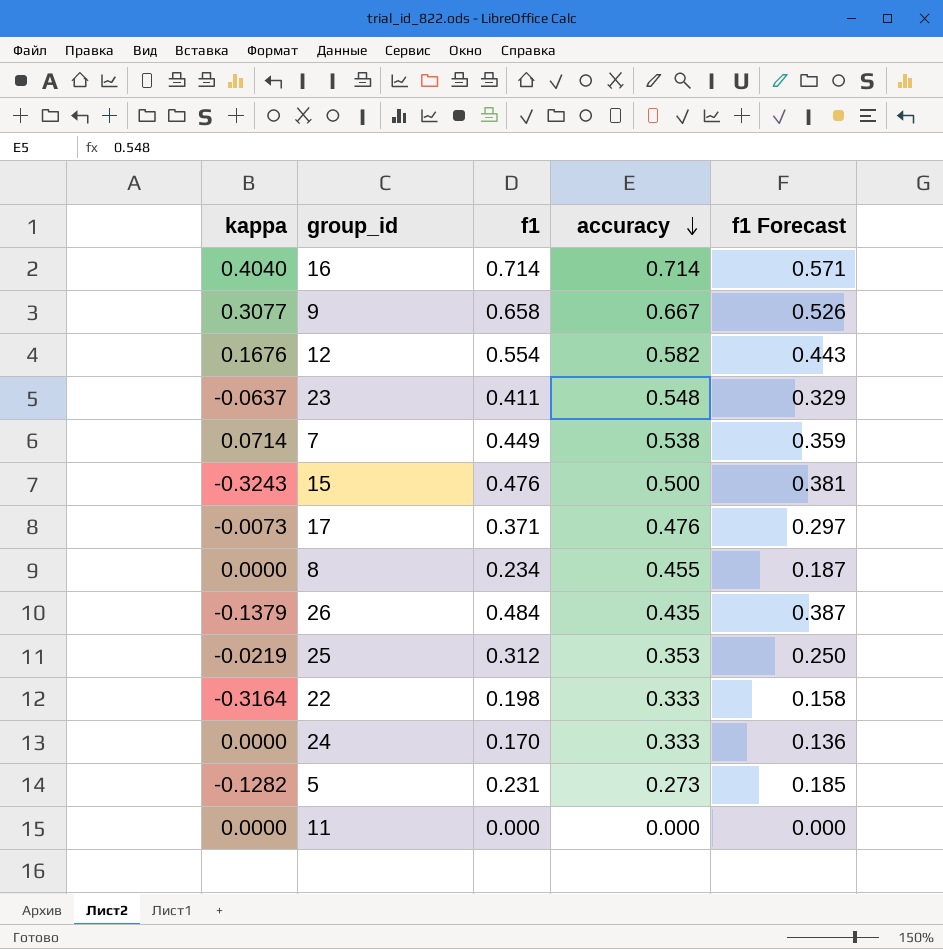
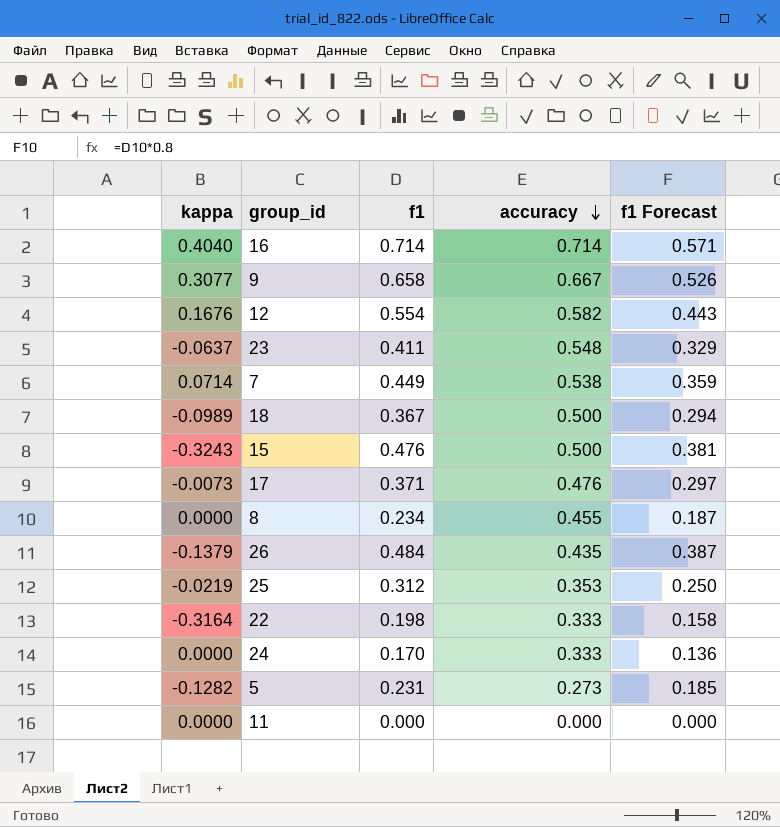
row 18: none -> -0.0989 | 0.367 | 0.500 | 0.294

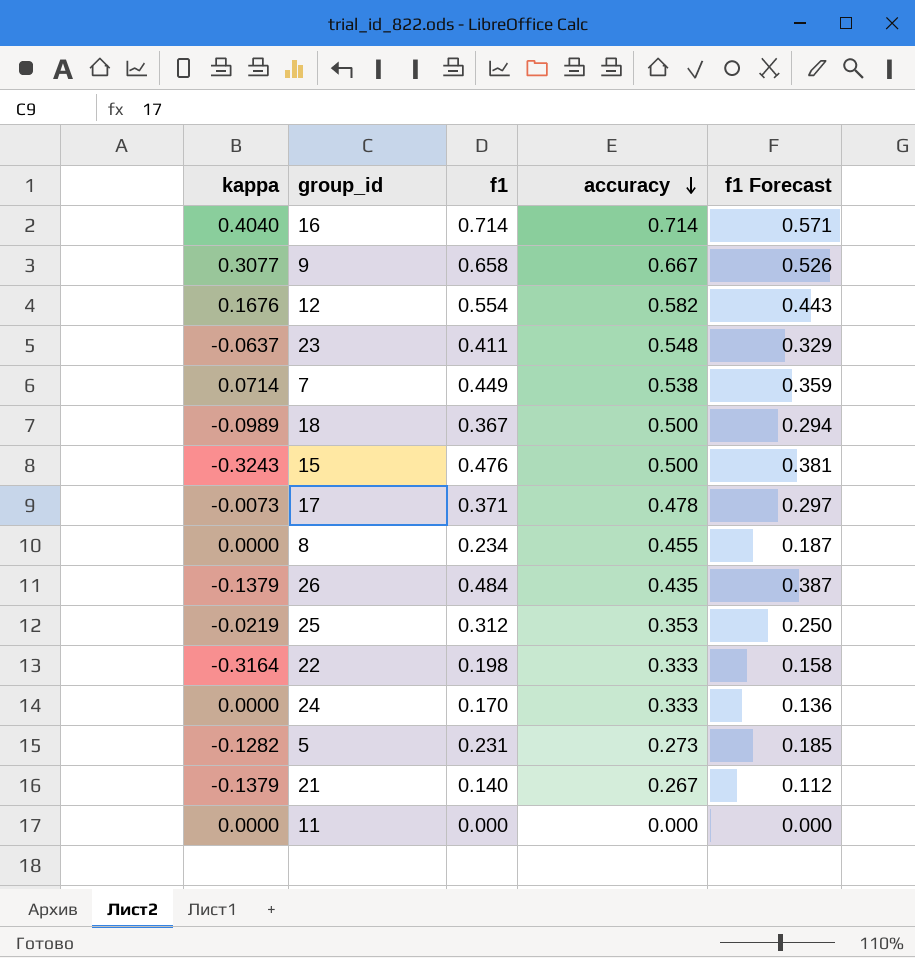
17 | accuracy: 0.476 -> 0.478
row 21: none -> -0.1379 | 0.140 | 0.267 | 0.112

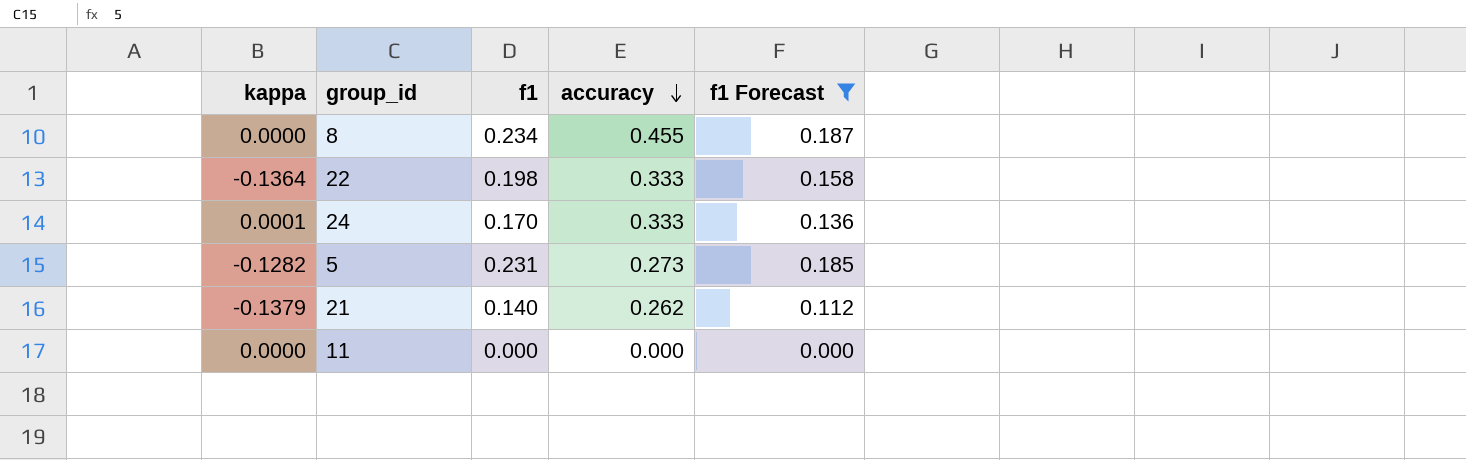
filter: none -> f1 Forecast <= 0.187
22 | kappa: -0.3164 -> -0.1364
24 | kappa: 0.0000 -> 0.0001
21 | accuracy: 0.267 -> 0.262

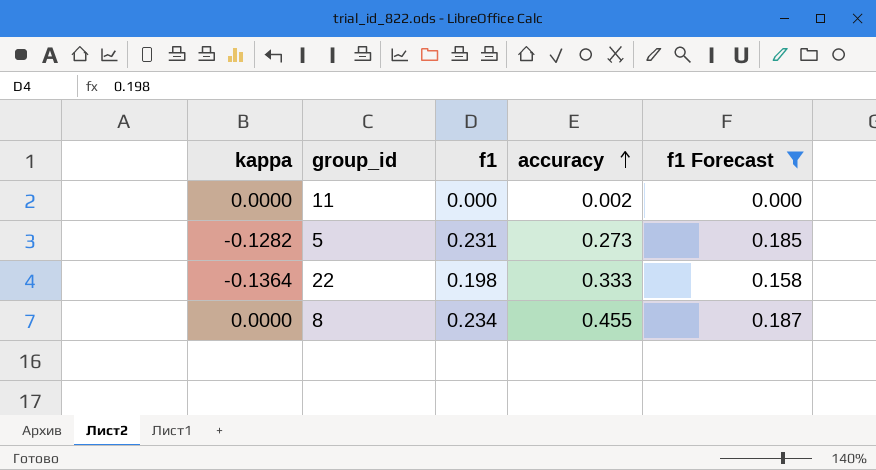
row order: accuracy descending -> accuracy ascending
row 24: 0.0001 | 0.170 | 0.333 | 0.136 -> none
row 21: -0.1379 | 0.140 | 0.262 | 0.112 -> none
11 | accuracy: 0.000 -> 0.002

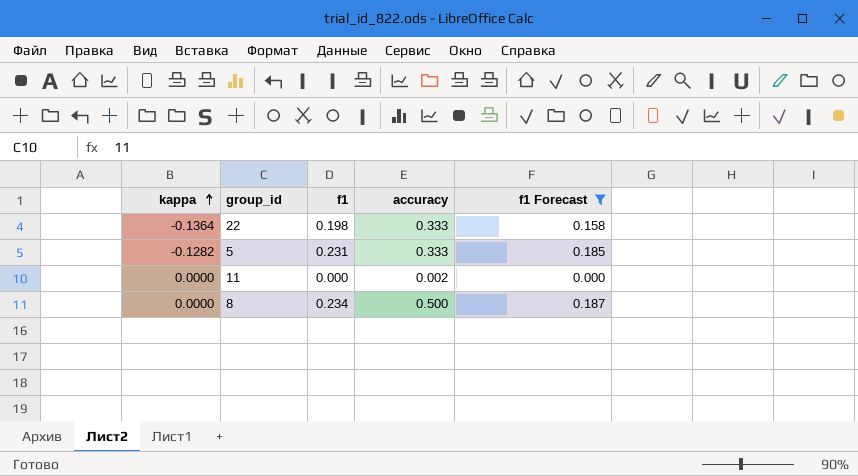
row order: accuracy ascending -> kappa ascending
5 | accuracy: 0.273 -> 0.333
8 | accuracy: 0.455 -> 0.500

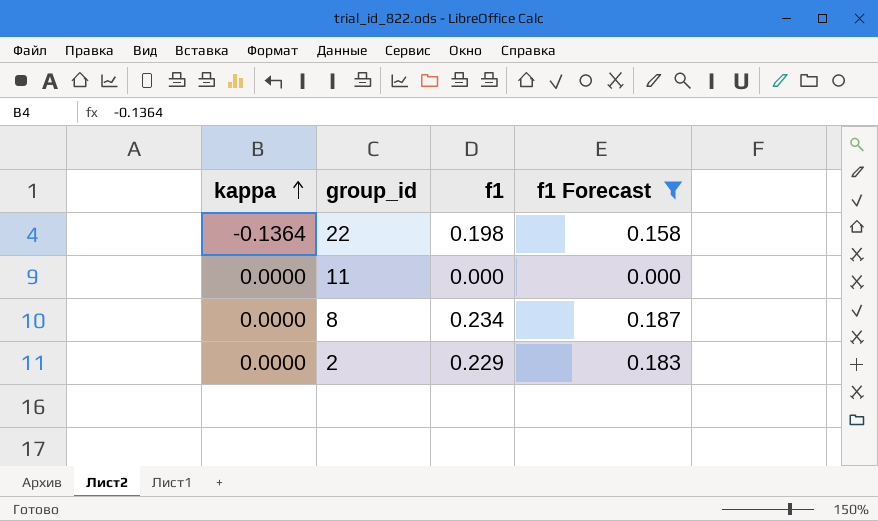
column accuracy | position: 4 -> none
row 5: -0.1282 | 0.231 | 0.333 | 0.185 -> none
row 2: none -> 0.0000 | 0.229 | 0.183

